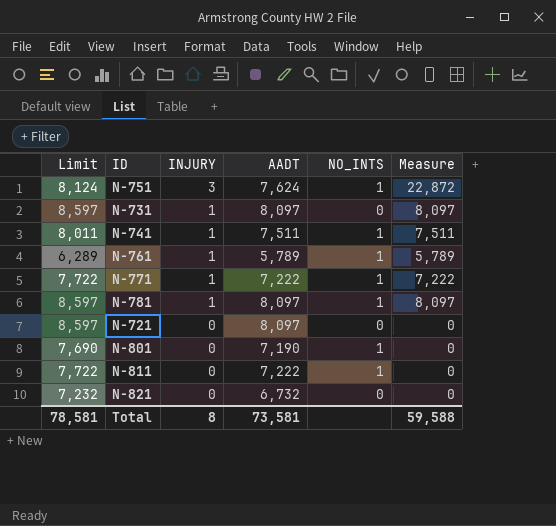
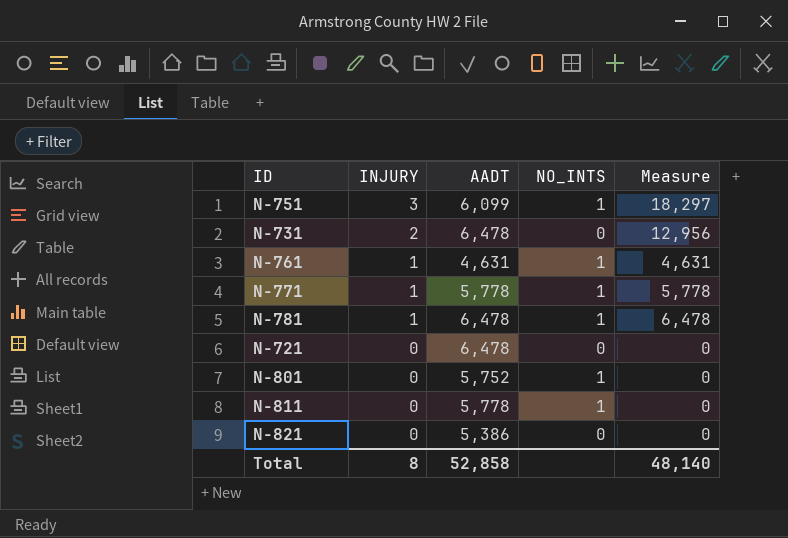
column Limit | formula: [AADT] + 500 -> none
row N-741: 8,011 | 1 | 7,511 | 1 | 7,511 -> none
N-751 | AADT: 7,624 -> 6,099
N-751 | Measure: 22,872 -> 18,297
N-731 | INJURY: 1 -> 2
N-731 | AADT: 8,097 -> 6,478
N-731 | Measure: 8,097 -> 12,956
N-761 | AADT: 5,789 -> 4,631
N-761 | Measure: 5,789 -> 4,631
N-771 | AADT: 7,222 -> 5,778
N-771 | Measure: 7,222 -> 5,778
N-781 | AADT: 8,097 -> 6,478
N-781 | Measure: 8,097 -> 6,478
N-721 | AADT: 8,097 -> 6,478
N-801 | AADT: 7,190 -> 5,752
N-811 | AADT: 7,222 -> 5,778
N-821 | AADT: 6,732 -> 5,386
Total | AADT: 73,581 -> 52,858
Total | Measure: 59,588 -> 48,140

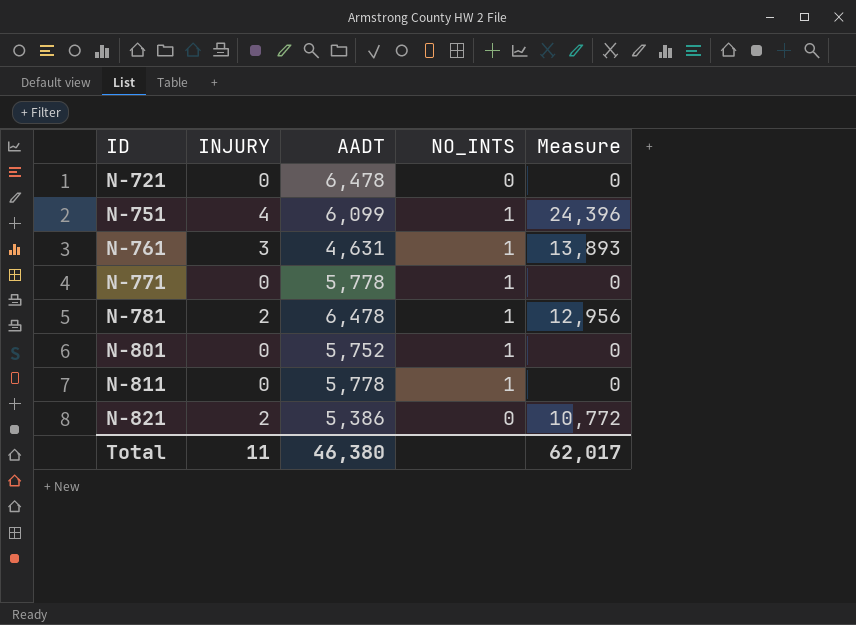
row order: INJURY descending -> ID ascending
row N-731: 2 | 6,478 | 0 | 12,956 -> none
N-751 | INJURY: 3 -> 4
N-751 | Measure: 18,297 -> 24,396
N-761 | INJURY: 1 -> 3
N-761 | Measure: 4,631 -> 13,893
N-771 | INJURY: 1 -> 0
N-771 | Measure: 5,778 -> 0
N-781 | INJURY: 1 -> 2
N-781 | Measure: 6,478 -> 12,956
N-821 | INJURY: 0 -> 2
N-821 | Measure: 0 -> 10,772
Total | INJURY: 8 -> 11
Total | AADT: 52,858 -> 46,380
Total | Measure: 48,140 -> 62,017

